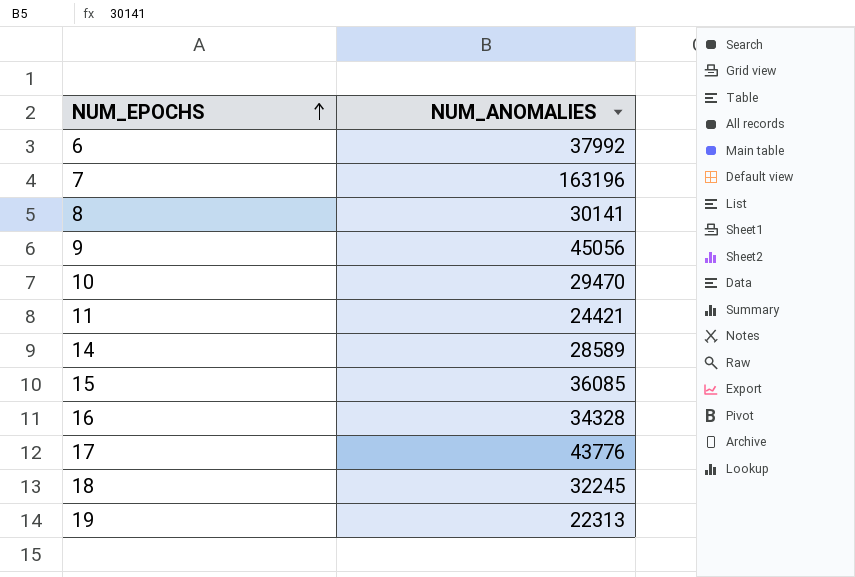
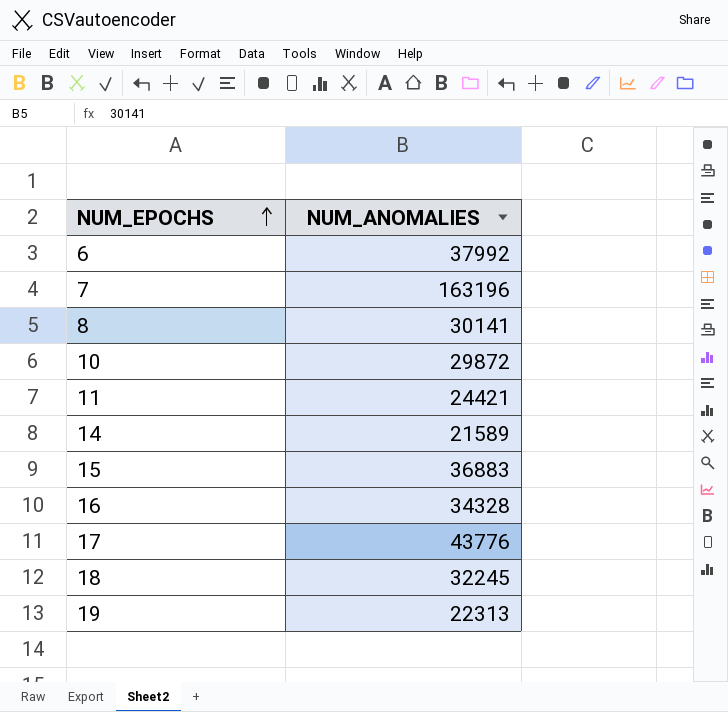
row 9: 45056 -> none
10 | NUM_ANOMALIES: 29470 -> 29872
14 | NUM_ANOMALIES: 28589 -> 21589
15 | NUM_ANOMALIES: 36085 -> 36883

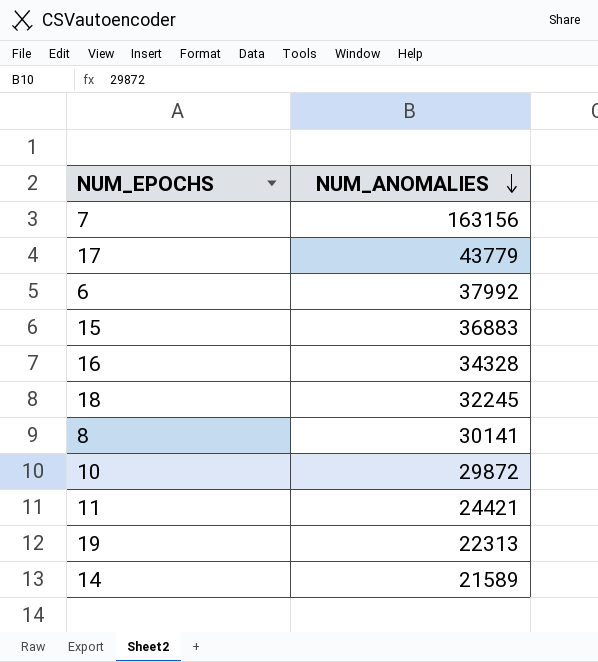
row order: NUM_EPOCHS ascending -> NUM_ANOMALIES descending
7 | NUM_ANOMALIES: 163196 -> 163156
17 | NUM_ANOMALIES: 43776 -> 43779

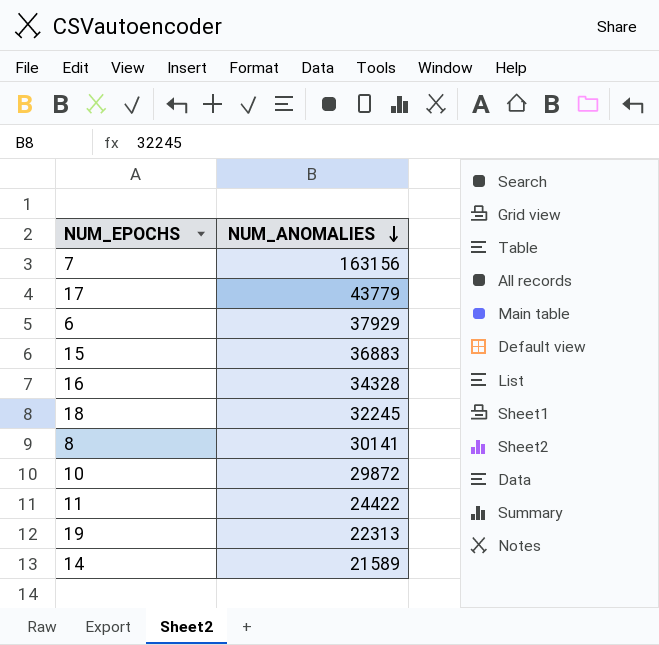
6 | NUM_ANOMALIES: 37992 -> 37929
11 | NUM_ANOMALIES: 24421 -> 24422

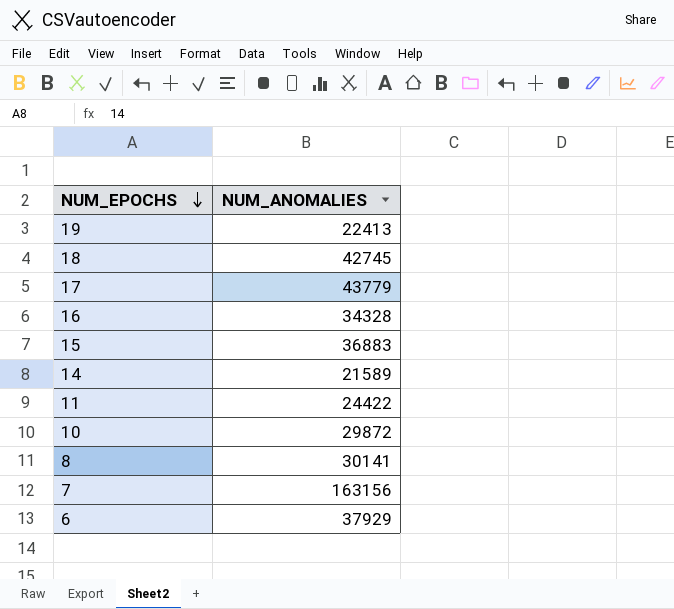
row order: NUM_ANOMALIES descending -> NUM_EPOCHS descending
19 | NUM_ANOMALIES: 22313 -> 22413
18 | NUM_ANOMALIES: 32245 -> 42745

